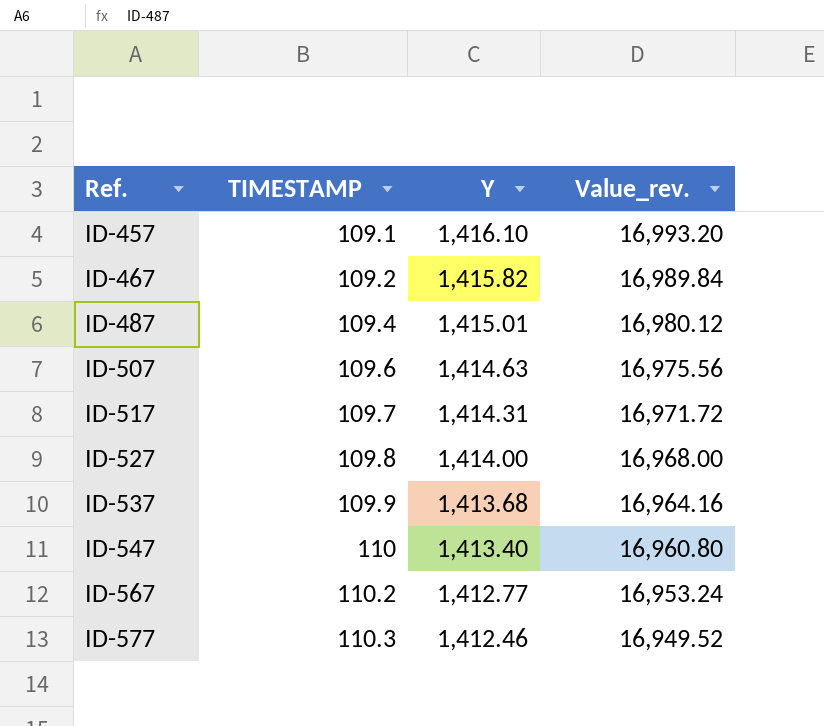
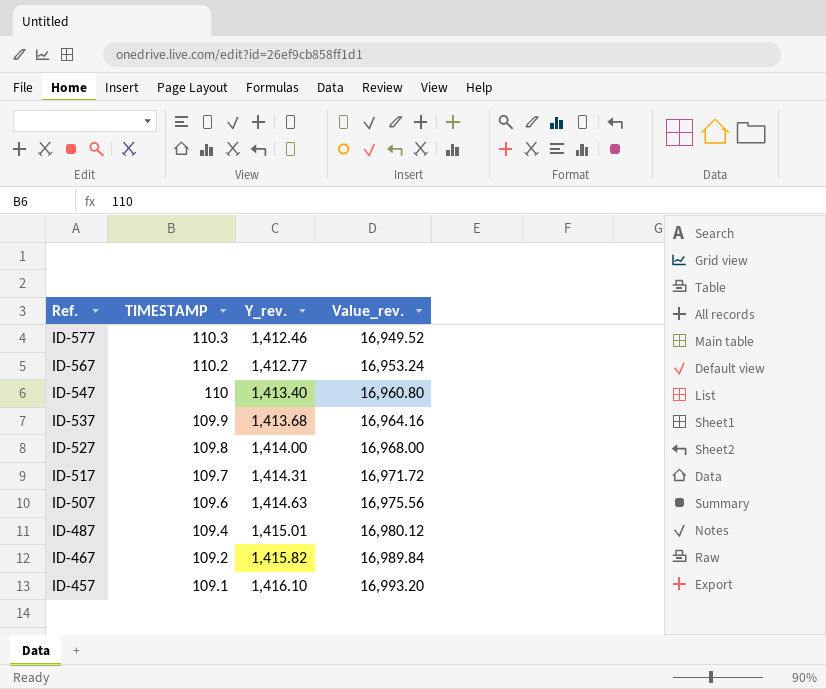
row order: Ref. ascending -> Ref. descending
column name: Y -> Y_rev.

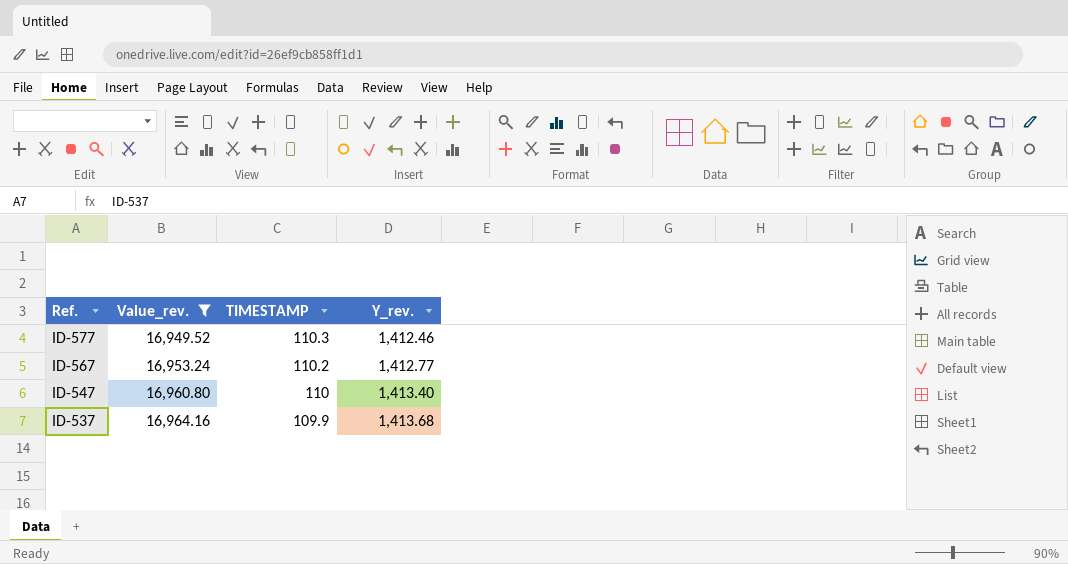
filter: none -> Value_rev. <= 16,964.16
column Value_rev. | position: 4 -> 2

